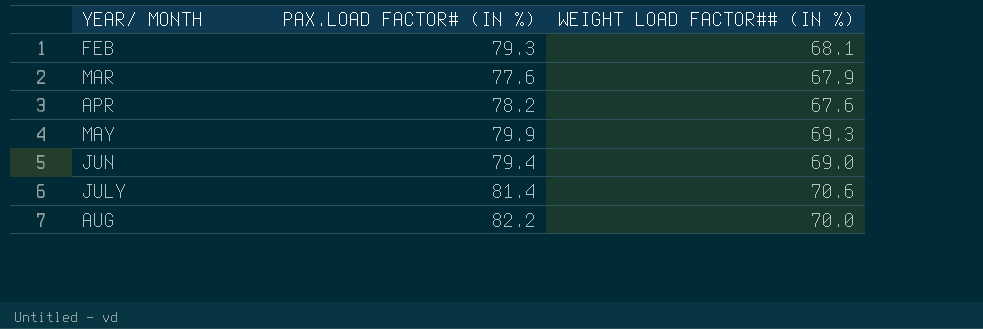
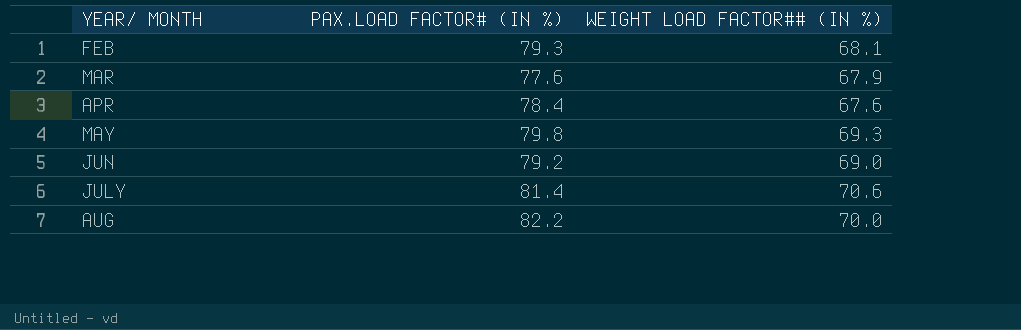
APR | PAX.LOAD FACTOR# (IN %): 78.2 -> 78.4
MAY | PAX.LOAD FACTOR# (IN %): 79.9 -> 79.8
JUN | PAX.LOAD FACTOR# (IN %): 79.4 -> 79.2

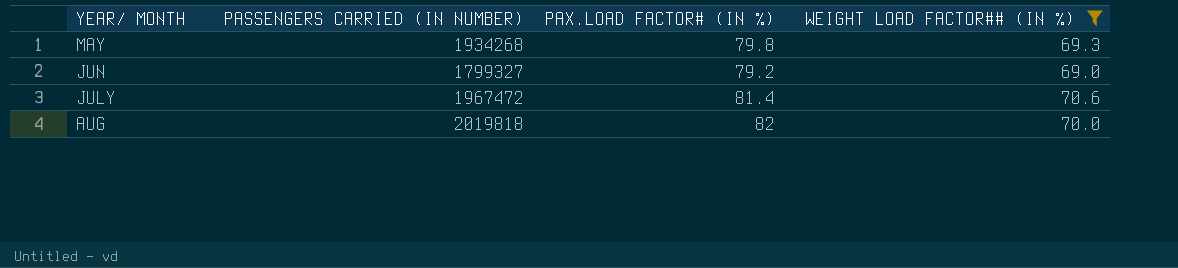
filter: none -> WEIGHT LOAD FACTOR## (IN %) >= 69.0
column PASSENGERS CARRIED (IN NUMBER) | position: none -> 2
AUG | PAX.LOAD FACTOR# (IN %): 82.2 -> 82

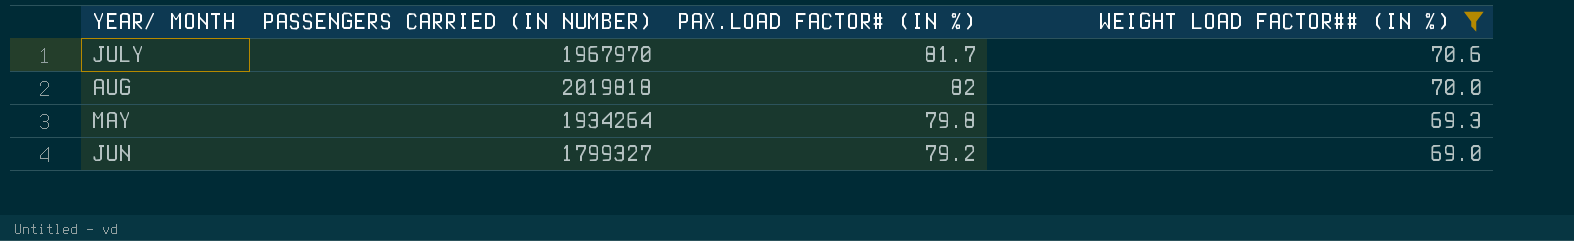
row order: YEAR/ MONTH ascending -> WEIGHT LOAD FACTOR## (IN %) descending
JULY | PASSENGERS CARRIED (IN NUMBER): 1967472 -> 1967970
JULY | PAX.LOAD FACTOR# (IN %): 81.4 -> 81.7
MAY | PASSENGERS CARRIED (IN NUMBER): 1934268 -> 1934264

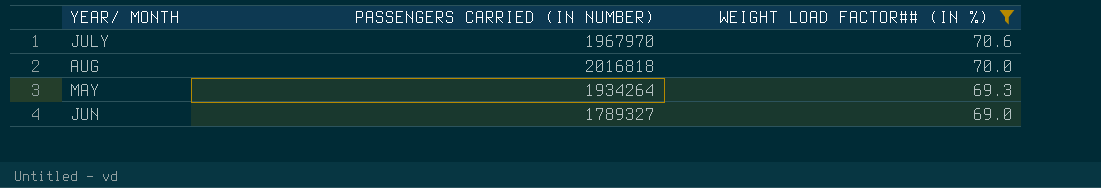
column PAX.LOAD FACTOR# (IN %) | position: 3 -> none
AUG | PASSENGERS CARRIED (IN NUMBER): 2019818 -> 2016818
JUN | PASSENGERS CARRIED (IN NUMBER): 1799327 -> 1789327

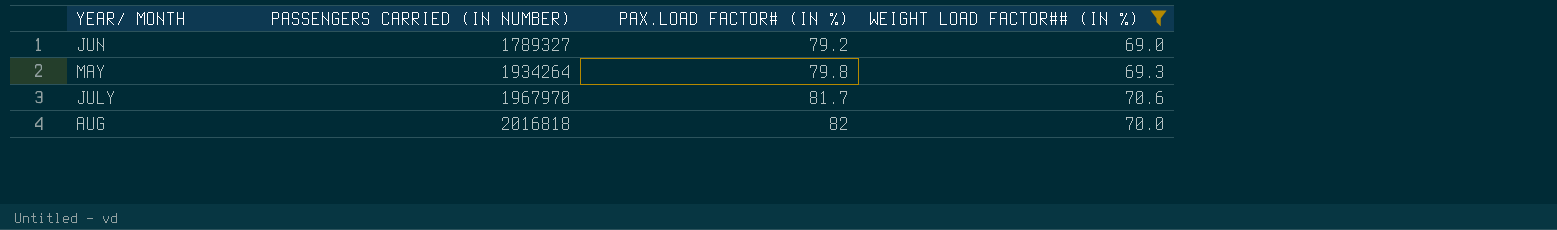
row order: WEIGHT LOAD FACTOR## (IN %) descending -> PASSENGERS CARRIED (IN NUMBER) ascending
column PAX.LOAD FACTOR# (IN %) | position: none -> 3

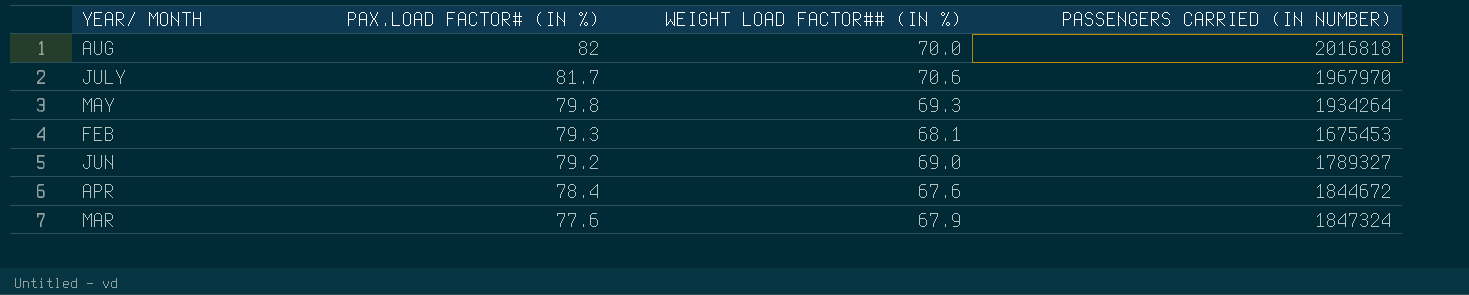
filter: WEIGHT LOAD FACTOR## (IN %) >= 69.0 -> none
row order: PASSENGERS CARRIED (IN NUMBER) ascending -> PAX.LOAD FACTOR# (IN %) descending
column PASSENGERS CARRIED (IN NUMBER) | position: 2 -> 4

